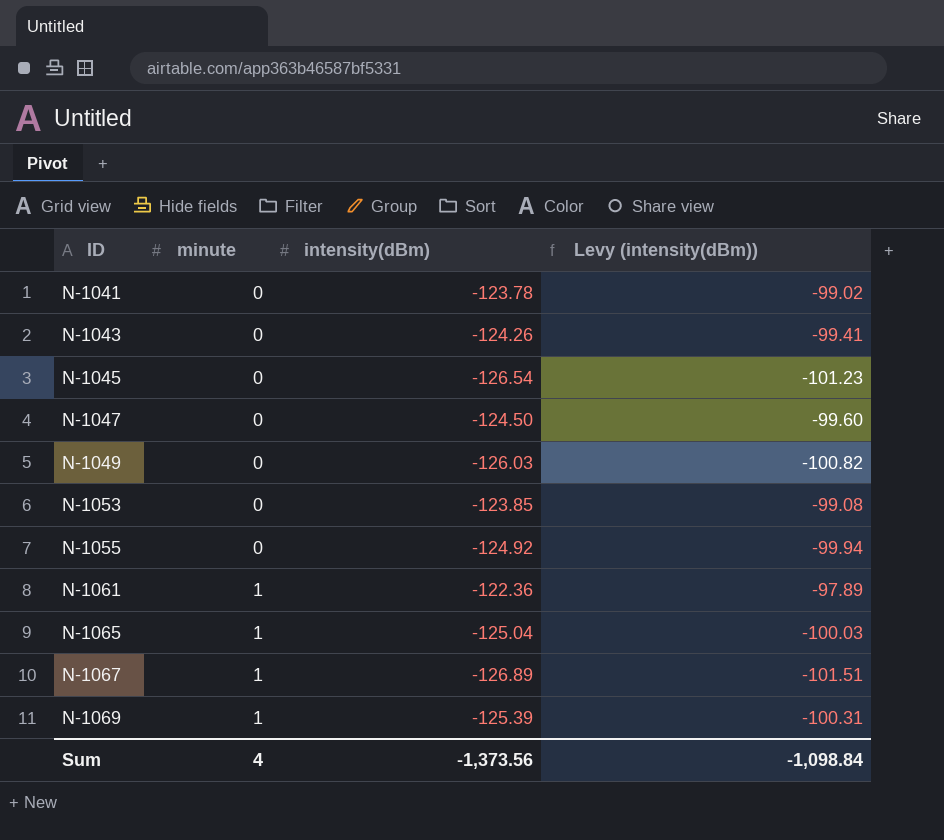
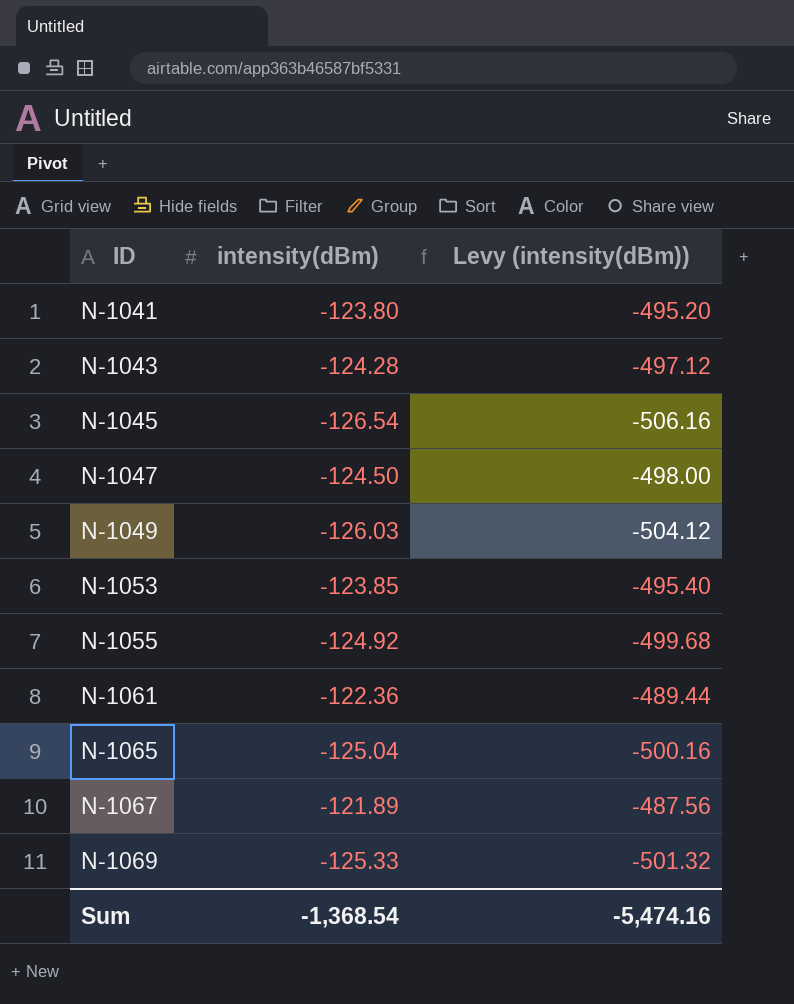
column minute | position: 2 -> none
column Levy (intensity(dBm)) | formula: [intensity(dBm)] * 0.8 -> [intensity(dBm)] * 4
N-1041 | intensity(dBm): -123.78 -> -123.80
N-1043 | intensity(dBm): -124.26 -> -124.28
N-1067 | intensity(dBm): -126.89 -> -121.89
N-1069 | intensity(dBm): -125.39 -> -125.33
Sum | intensity(dBm): -1,373.56 -> -1,368.54
Sum | Levy (intensity(dBm)): -1,098.84 -> -5,474.16

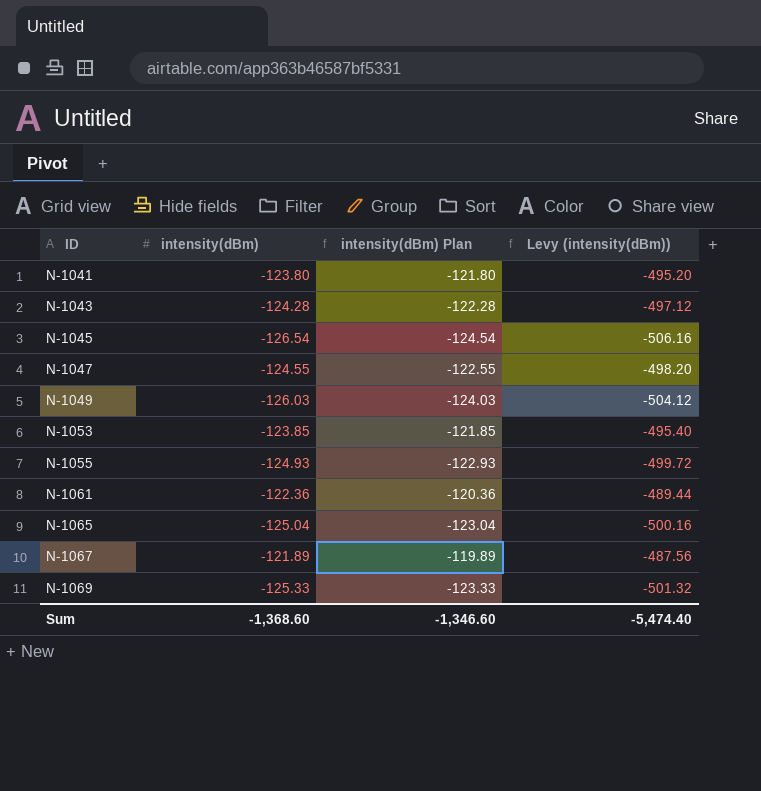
column intensity(dBm) Plan | formula: none -> [intensity(dBm)] + 2
N-1047 | intensity(dBm): -124.50 -> -124.55
N-1047 | Levy (intensity(dBm)): -498.00 -> -498.20
N-1055 | intensity(dBm): -124.92 -> -124.93
N-1055 | Levy (intensity(dBm)): -499.68 -> -499.72
Sum | intensity(dBm): -1,368.54 -> -1,368.60
Sum | Levy (intensity(dBm)): -5,474.16 -> -5,474.40

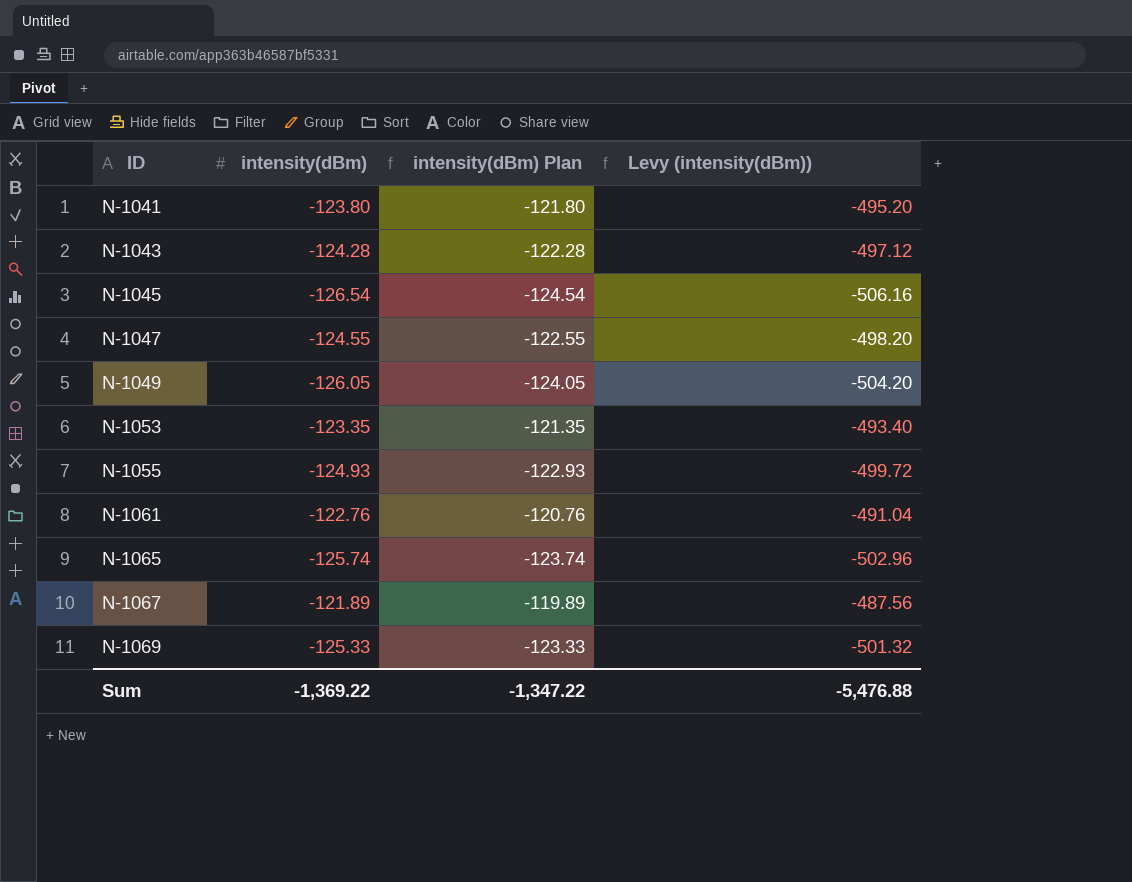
N-1049 | intensity(dBm): -126.03 -> -126.05
N-1049 | intensity(dBm) Plan: -124.03 -> -124.05
N-1049 | Levy (intensity(dBm)): -504.12 -> -504.20
N-1053 | intensity(dBm): -123.85 -> -123.35
N-1053 | intensity(dBm) Plan: -121.85 -> -121.35
N-1053 | Levy (intensity(dBm)): -495.40 -> -493.40
N-1061 | intensity(dBm): -122.36 -> -122.76
N-1061 | intensity(dBm) Plan: -120.36 -> -120.76
N-1061 | Levy (intensity(dBm)): -489.44 -> -491.04
N-1065 | intensity(dBm): -125.04 -> -125.74
N-1065 | intensity(dBm) Plan: -123.04 -> -123.74
N-1065 | Levy (intensity(dBm)): -500.16 -> -502.96
Sum | intensity(dBm): -1,368.60 -> -1,369.22
Sum | intensity(dBm) Plan: -1,346.60 -> -1,347.22
Sum | Levy (intensity(dBm)): -5,474.40 -> -5,476.88

